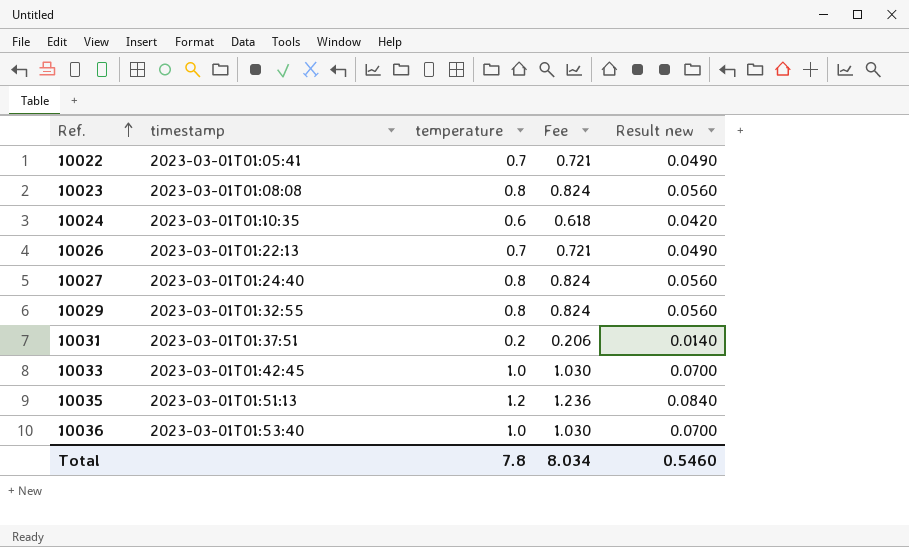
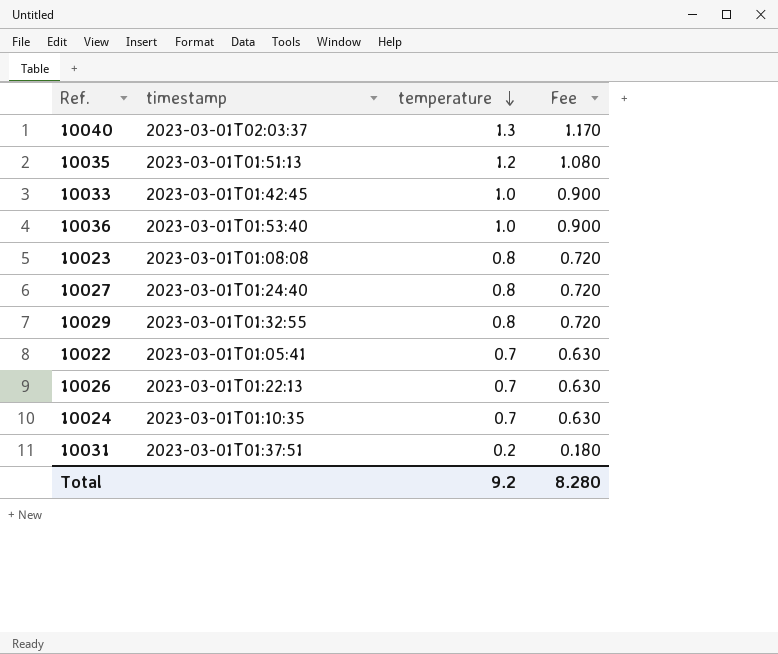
row order: Ref. ascending -> temperature descending
column Result new | formula: [temperature] * 0.07 -> none
column Fee | formula: [temperature] * 1.03 -> [temperature] * 0.9
row 10040: none -> 2023-03-01T02:03:37 | 1.3 | 1.170
10024 | temperature: 0.6 -> 0.7
Total | temperature: 7.8 -> 9.2
Total | Fee: 8.034 -> 8.280

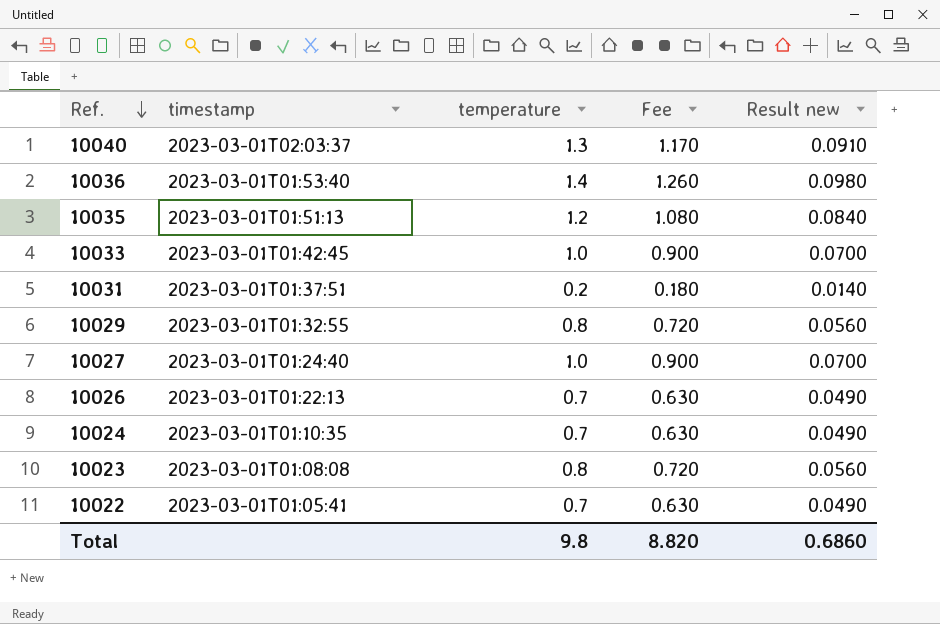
row order: temperature descending -> Ref. descending
column Result new | formula: none -> [temperature] * 0.07
10036 | temperature: 1.0 -> 1.4
10036 | Fee: 0.900 -> 1.260
10027 | temperature: 0.8 -> 1.0
10027 | Fee: 0.720 -> 0.900
Total | temperature: 9.2 -> 9.8
Total | Fee: 8.280 -> 8.820

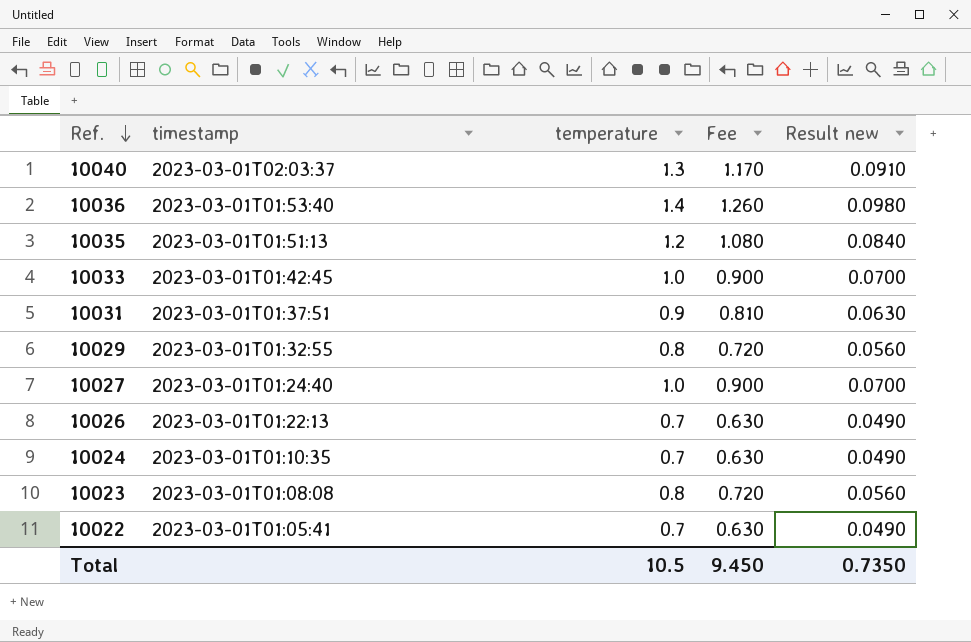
10031 | temperature: 0.2 -> 0.9
10031 | Fee: 0.180 -> 0.810
10031 | Result new: 0.0140 -> 0.0630
Total | temperature: 9.8 -> 10.5
Total | Fee: 8.820 -> 9.450
Total | Result new: 0.6860 -> 0.7350

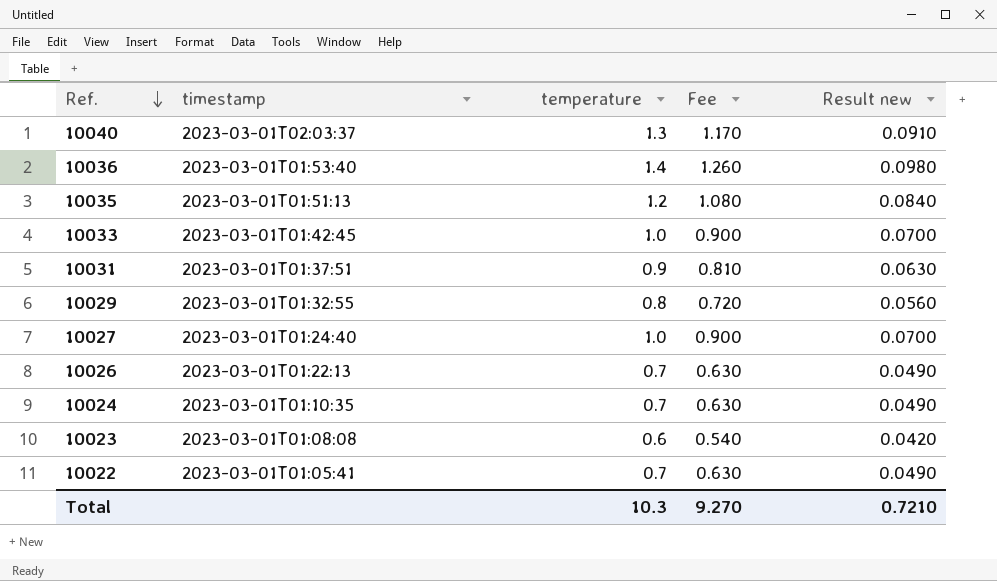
10023 | temperature: 0.8 -> 0.6
10023 | Fee: 0.720 -> 0.540
10023 | Result new: 0.0560 -> 0.0420
Total | temperature: 10.5 -> 10.3
Total | Fee: 9.450 -> 9.270
Total | Result new: 0.7350 -> 0.7210

